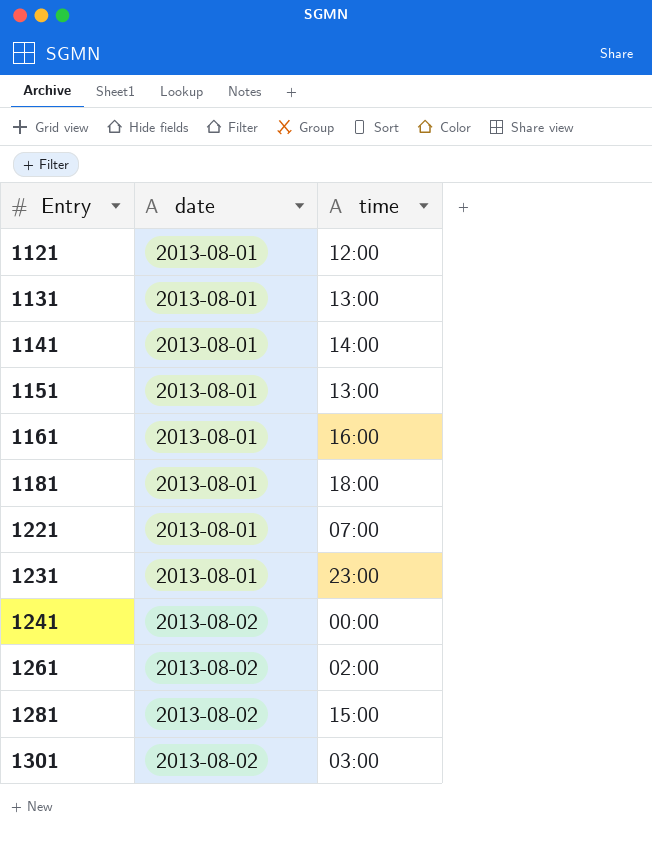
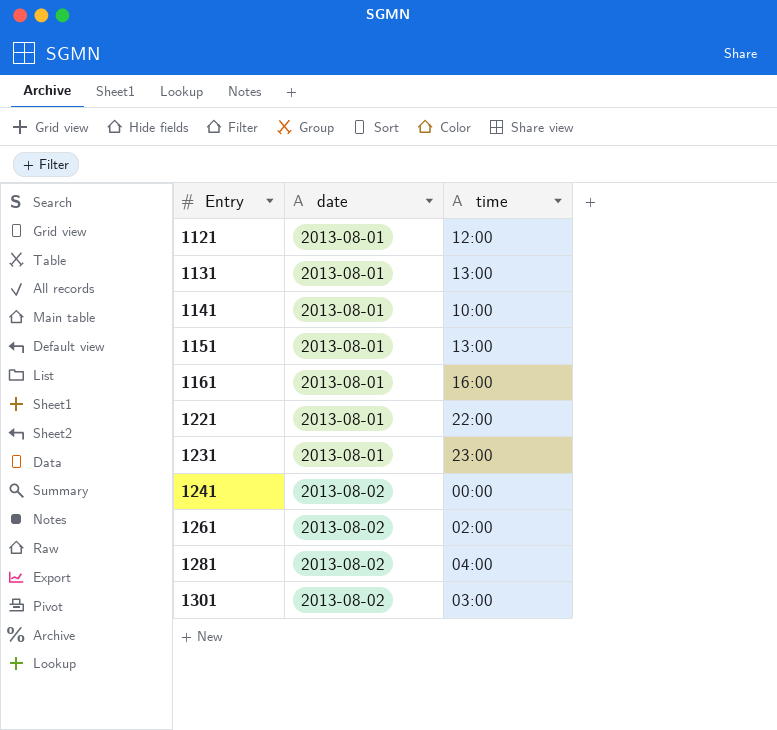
row 1181: 2013-08-01 | 18:00 -> none
1141 | time: 14:00 -> 10:00
1221 | time: 07:00 -> 22:00
1281 | time: 15:00 -> 04:00

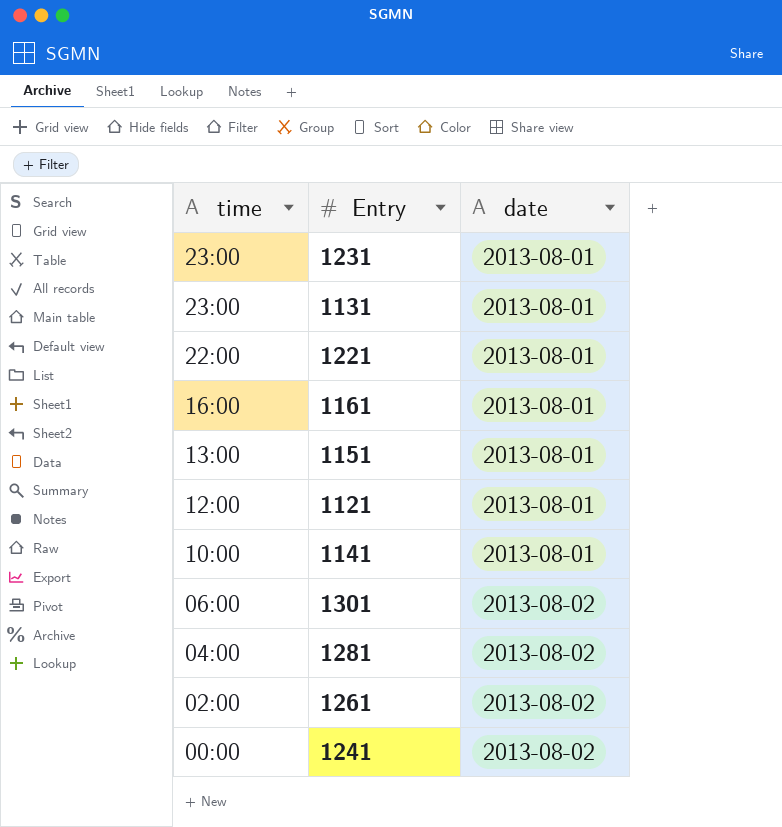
row order: Entry ascending -> time descending
column time | position: 3 -> 1
1131 | time: 13:00 -> 23:00
1301 | time: 03:00 -> 06:00

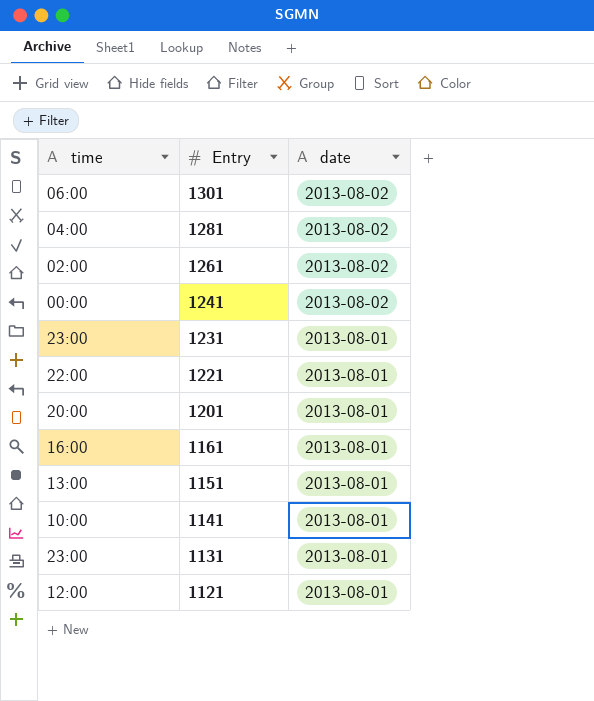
row order: time descending -> Entry descending
row 1201: none -> 20:00 | 2013-08-01

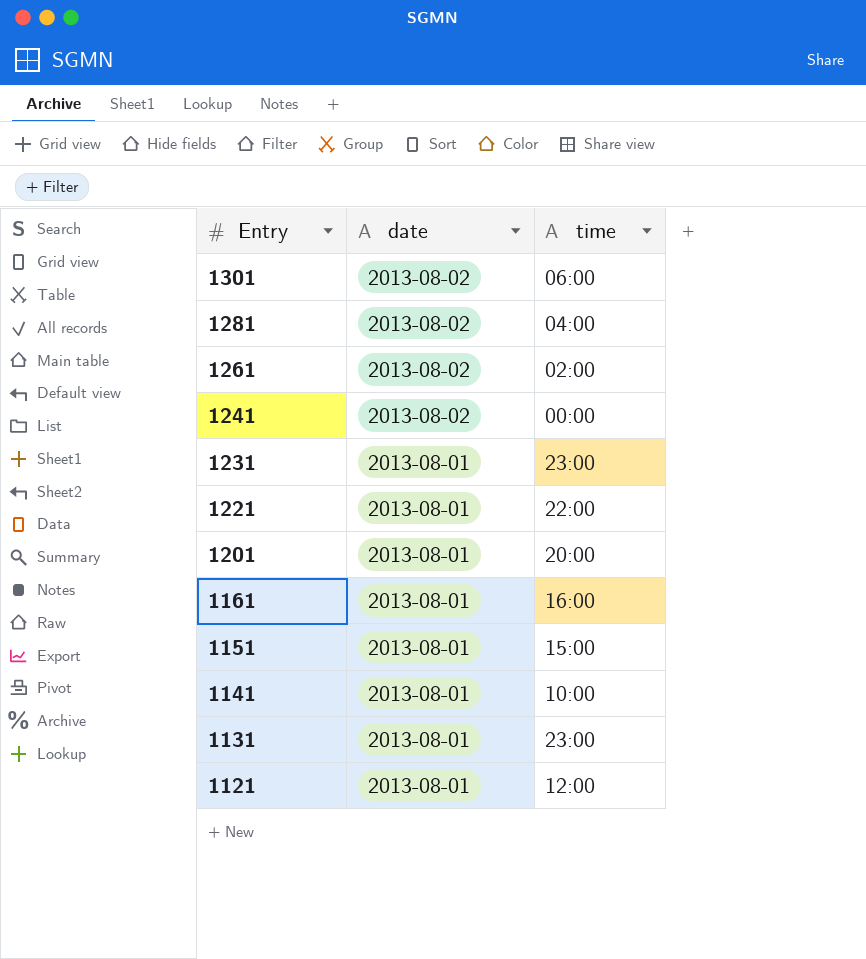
column time | position: 1 -> 3
1151 | time: 13:00 -> 15:00

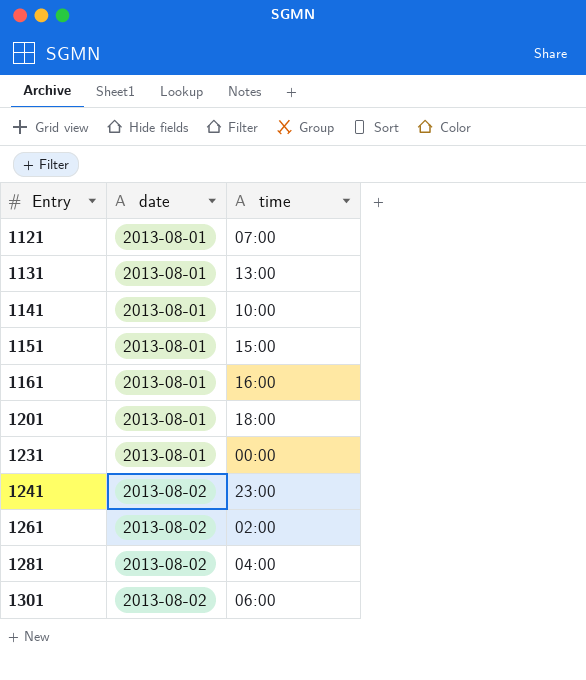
row order: Entry descending -> Entry ascending
row 1221: 2013-08-01 | 22:00 -> none
1121 | time: 12:00 -> 07:00
1131 | time: 23:00 -> 13:00
1201 | time: 20:00 -> 18:00
1231 | time: 23:00 -> 00:00
1241 | time: 00:00 -> 23:00

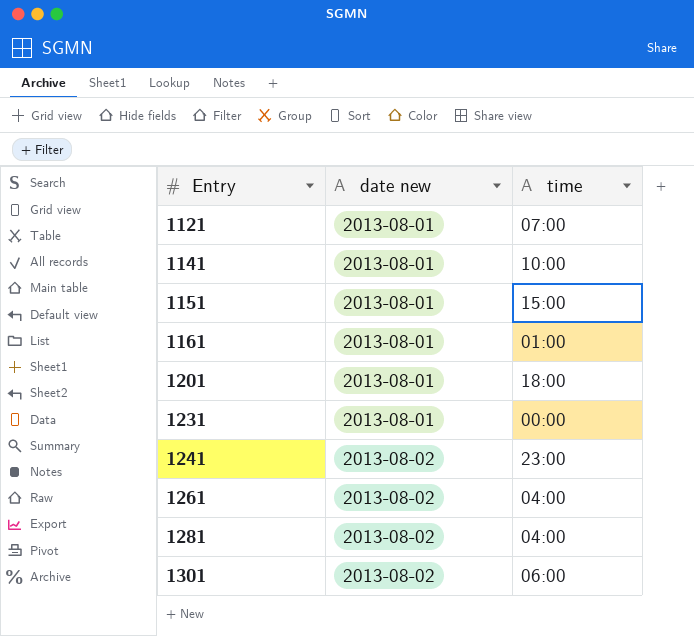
column name: date -> date new
row 1131: 2013-08-01 | 13:00 -> none
1161 | time: 16:00 -> 01:00
1261 | time: 02:00 -> 04:00

